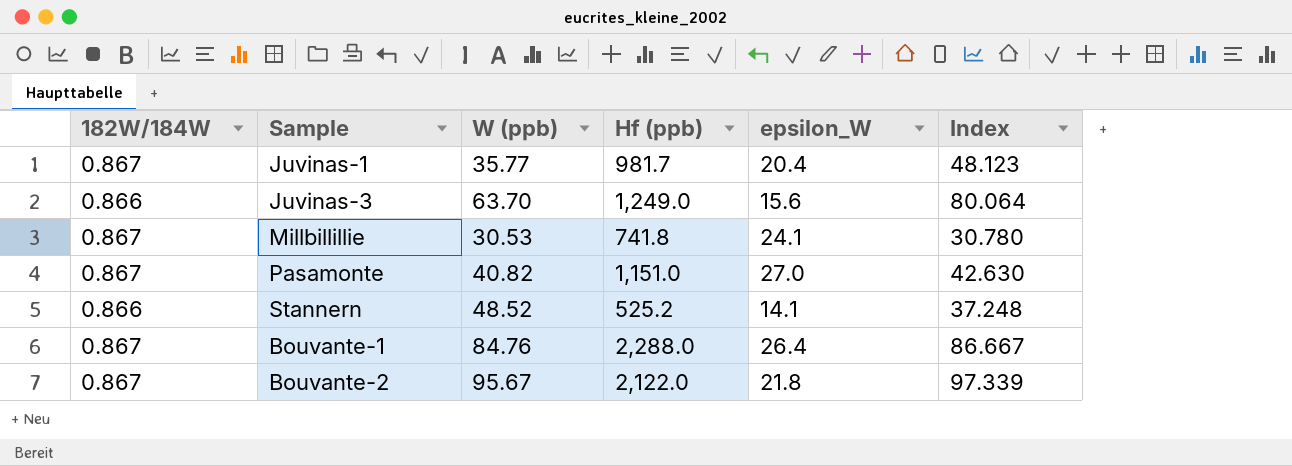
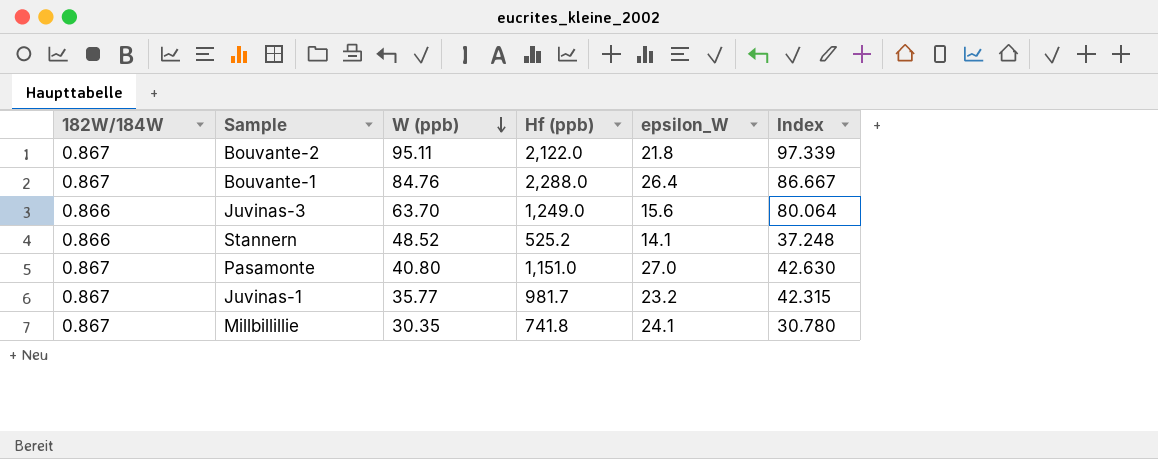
row order: none -> W (ppb) descending
Bouvante-2 | W (ppb): 95.67 -> 95.11
Pasamonte | W (ppb): 40.82 -> 40.80
Juvinas-1 | epsilon_W: 20.4 -> 23.2
Juvinas-1 | Index: 48.123 -> 42.315
Millbillillie | W (ppb): 30.53 -> 30.35

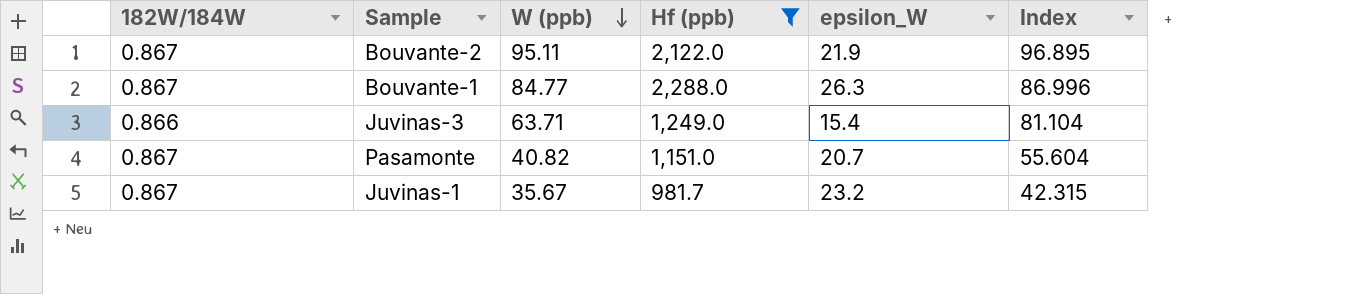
filter: none -> Hf (ppb) >= 981.7
Bouvante-2 | epsilon_W: 21.8 -> 21.9
Bouvante-2 | Index: 97.339 -> 96.895
Bouvante-1 | W (ppb): 84.76 -> 84.77
Bouvante-1 | epsilon_W: 26.4 -> 26.3
Bouvante-1 | Index: 86.667 -> 86.996
Juvinas-3 | W (ppb): 63.70 -> 63.71
Juvinas-3 | epsilon_W: 15.6 -> 15.4
Juvinas-3 | Index: 80.064 -> 81.104
Pasamonte | W (ppb): 40.80 -> 40.82
Pasamonte | epsilon_W: 27.0 -> 20.7
Pasamonte | Index: 42.630 -> 55.604
Juvinas-1 | W (ppb): 35.77 -> 35.67

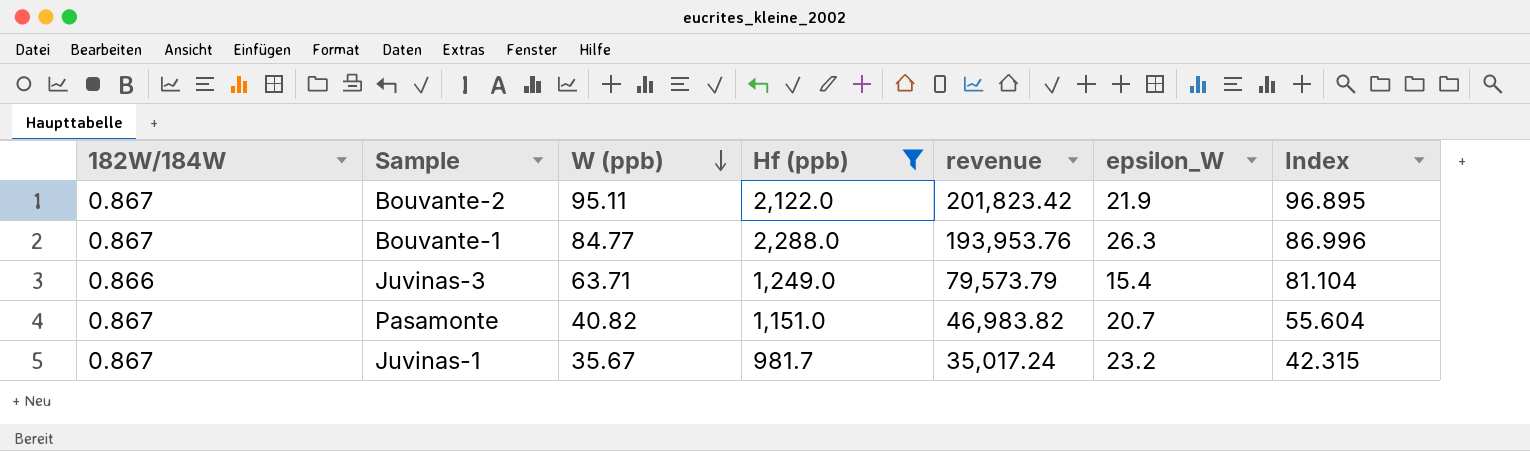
column revenue | formula: none -> [W (ppb)] * [Hf (ppb)]

